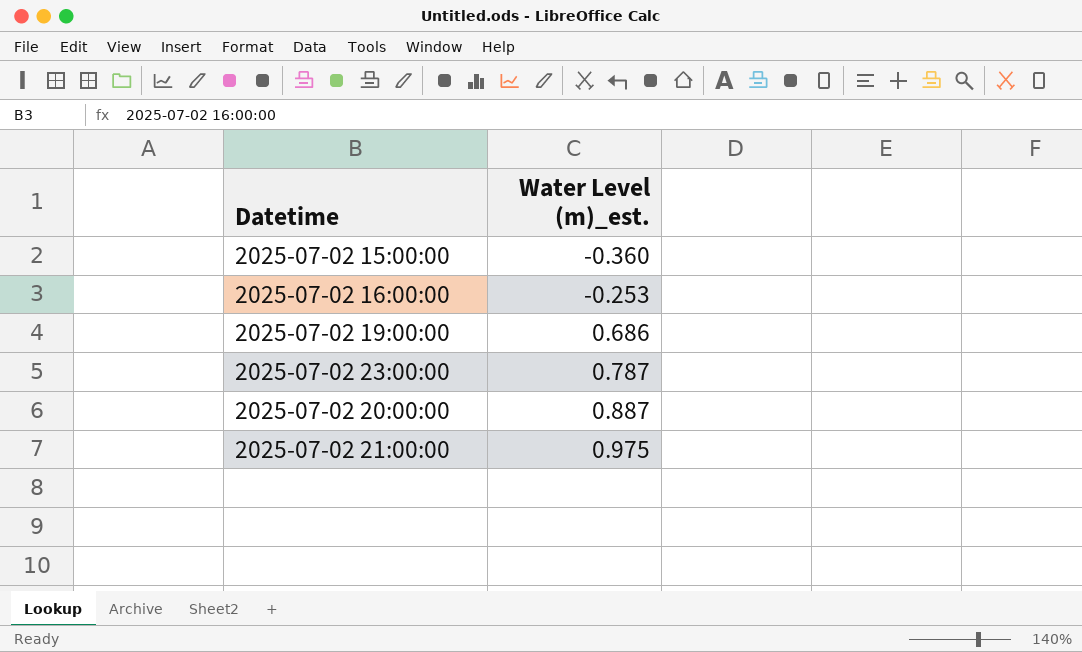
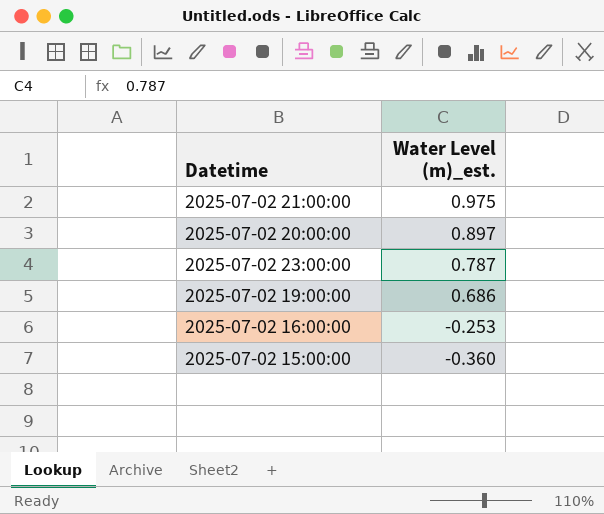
row order: Water Level (m)_est. ascending -> Water Level (m)_est. descending
2025-07-02 20:00:00 | Water Level (m)_est.: 0.887 -> 0.897

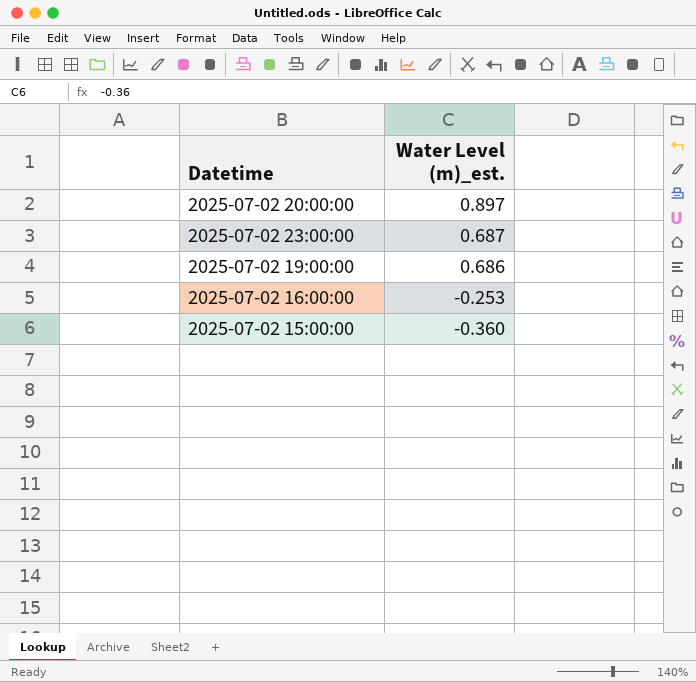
row 2025-07-02 21:00:00: 0.975 -> none
2025-07-02 23:00:00 | Water Level (m)_est.: 0.787 -> 0.687

